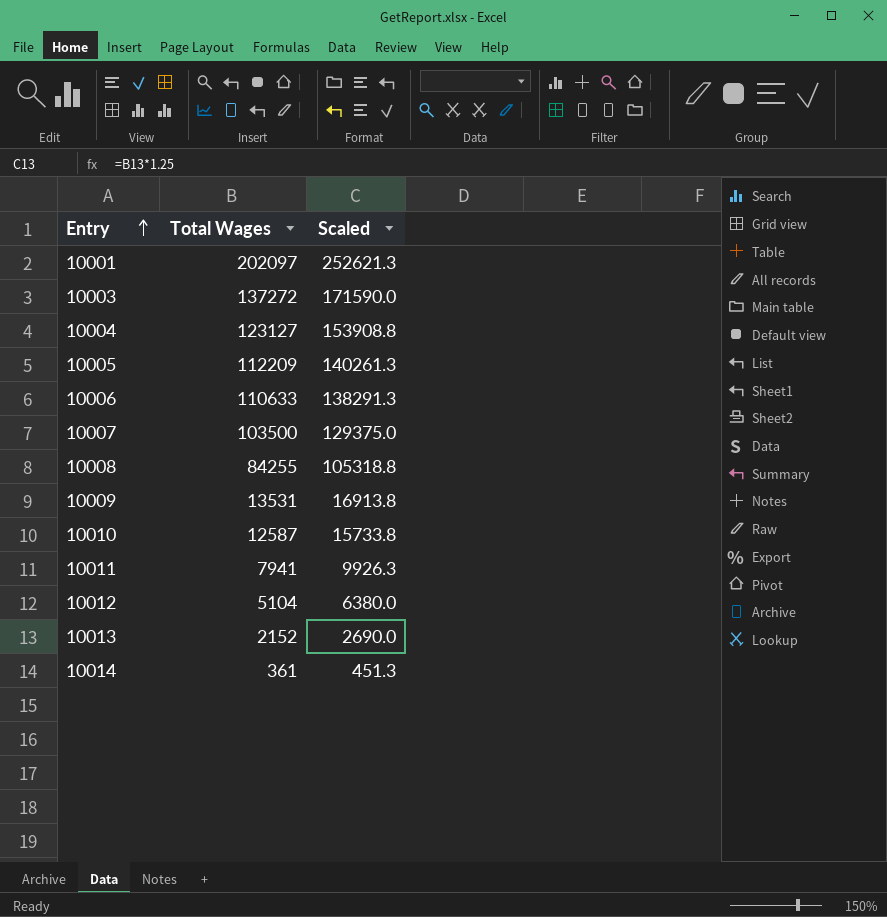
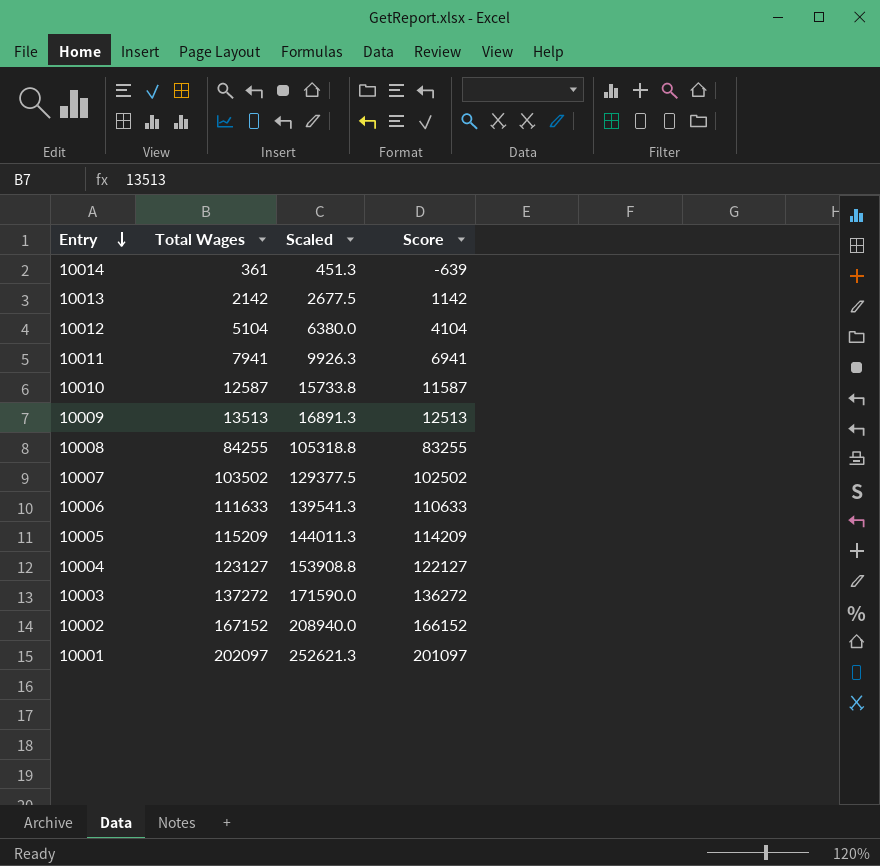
row order: Entry ascending -> Entry descending
column Score | formula: none -> [Total Wages] - 1000
10013 | Total Wages: 2152 -> 2142
10013 | Scaled: 2690.0 -> 2677.5
10009 | Total Wages: 13531 -> 13513
10009 | Scaled: 16913.8 -> 16891.3
10007 | Total Wages: 103500 -> 103502
10007 | Scaled: 129375.0 -> 129377.5
10006 | Total Wages: 110633 -> 111633
10006 | Scaled: 138291.3 -> 139541.3
10005 | Total Wages: 112209 -> 115209
10005 | Scaled: 140261.3 -> 144011.3
row 10002: none -> 167152 | 208940.0 | 166152

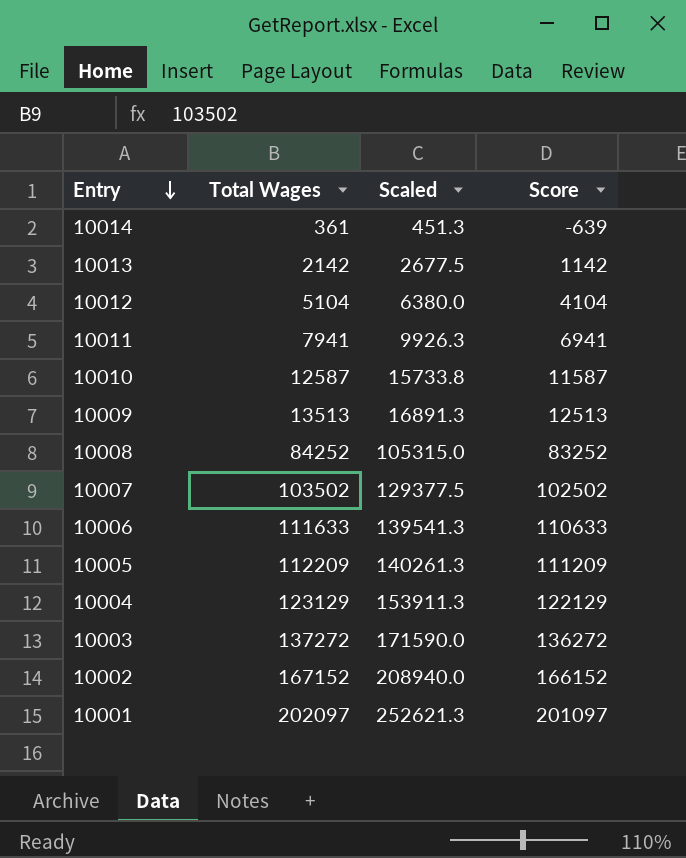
10008 | Total Wages: 84255 -> 84252
10008 | Scaled: 105318.8 -> 105315.0
10008 | Score: 83255 -> 83252
10005 | Total Wages: 115209 -> 112209
10005 | Scaled: 144011.3 -> 140261.3
10005 | Score: 114209 -> 111209
10004 | Total Wages: 123127 -> 123129
10004 | Scaled: 153908.8 -> 153911.3
10004 | Score: 122127 -> 122129

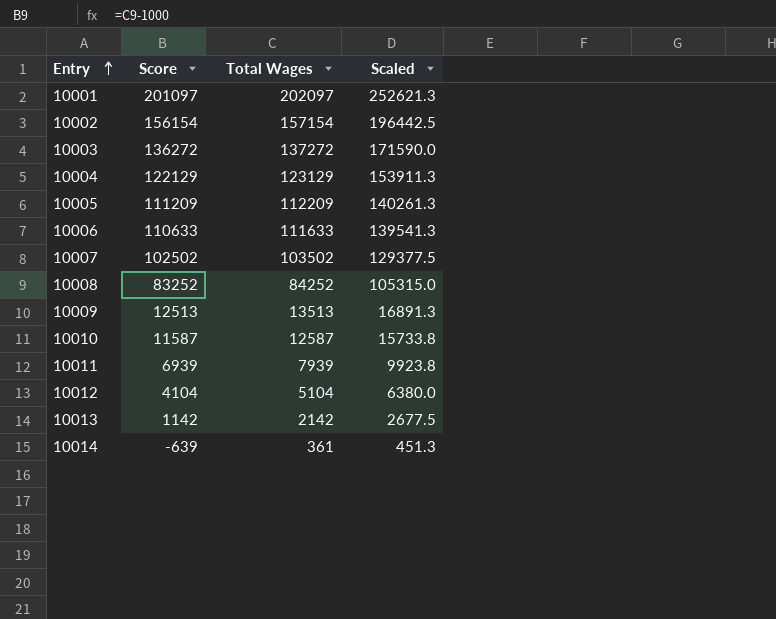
row order: Entry descending -> Entry ascending
column Score | position: 4 -> 2
10002 | Score: 166152 -> 156154
10002 | Total Wages: 167152 -> 157154
10002 | Scaled: 208940.0 -> 196442.5
10011 | Score: 6941 -> 6939
10011 | Total Wages: 7941 -> 7939
10011 | Scaled: 9926.3 -> 9923.8

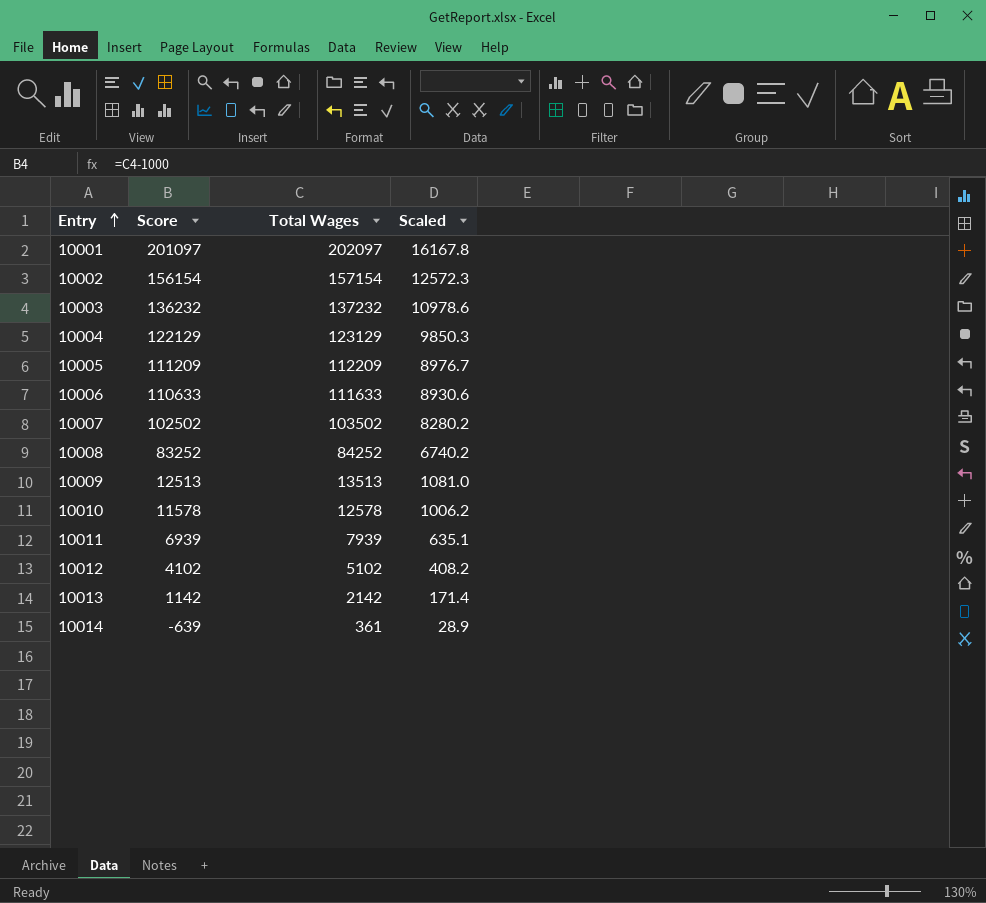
column Scaled | formula: [Total Wages] * 1.25 -> [Total Wages] * 0.08
10003 | Score: 136272 -> 136232
10003 | Total Wages: 137272 -> 137232
10010 | Score: 11587 -> 11578
10010 | Total Wages: 12587 -> 12578
10012 | Score: 4104 -> 4102
10012 | Total Wages: 5104 -> 5102

